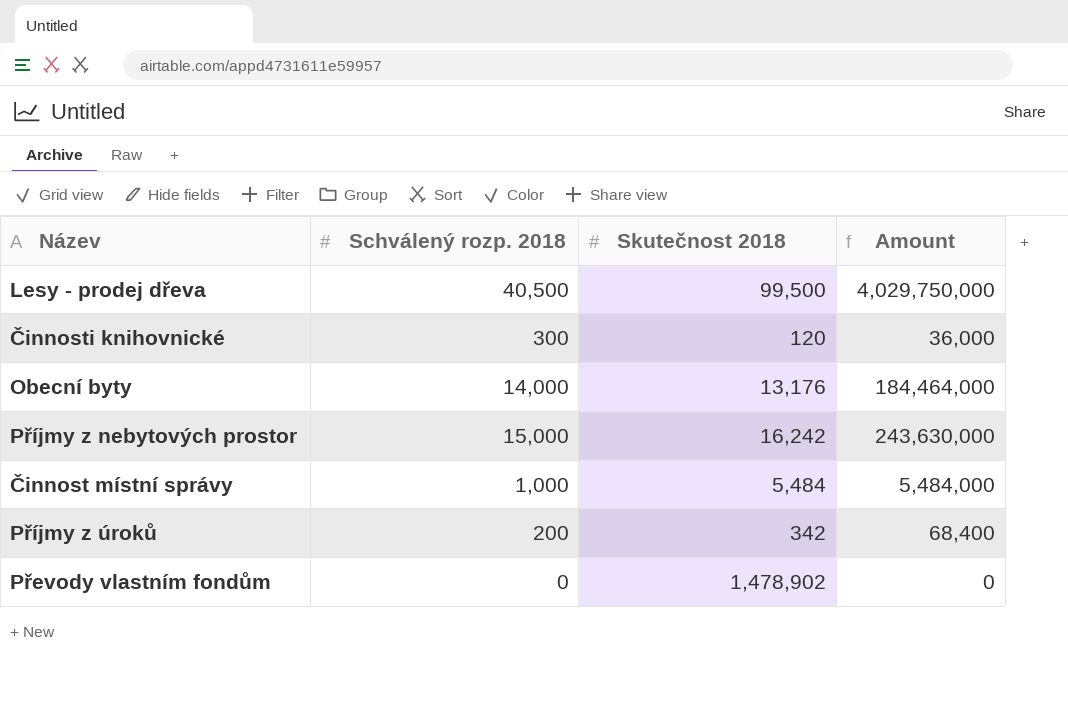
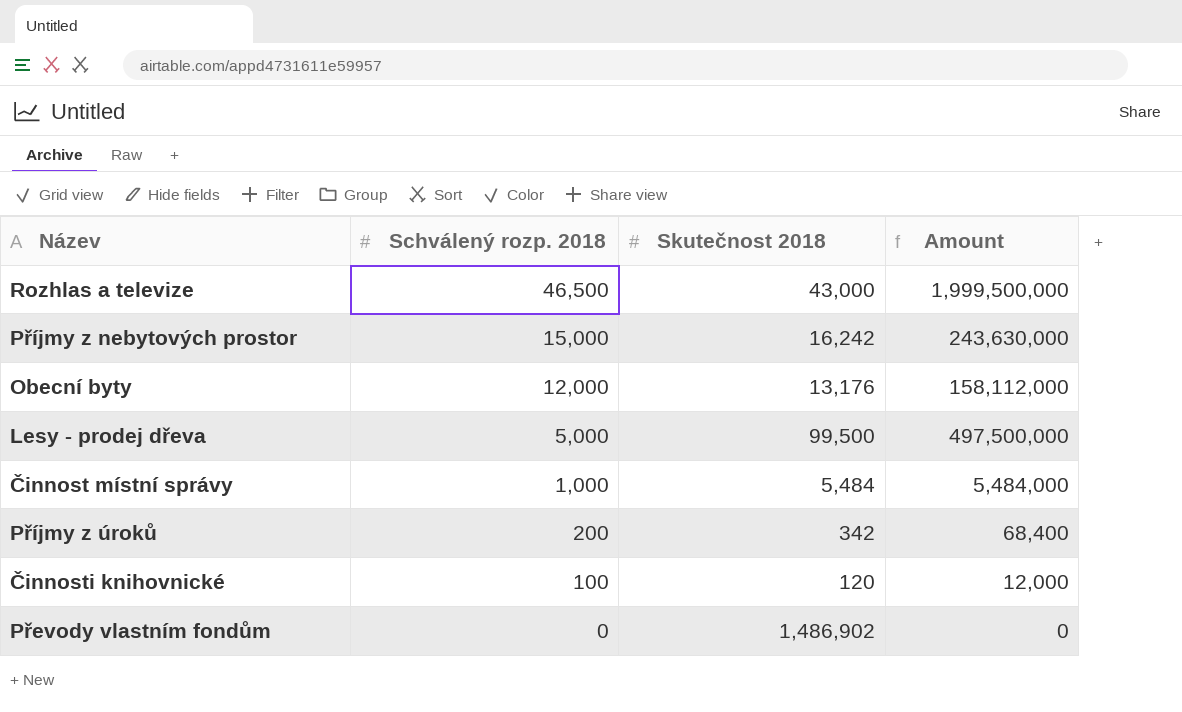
row order: none -> Schválený rozp. 2018 descending
row Rozhlas a televize: none -> 46,500 | 43,000 | 1,999,500,000
Obecní byty | Schválený rozp. 2018: 14,000 -> 12,000
Obecní byty | Amount: 184,464,000 -> 158,112,000
Lesy - prodej dřeva | Schválený rozp. 2018: 40,500 -> 5,000
Lesy - prodej dřeva | Amount: 4,029,750,000 -> 497,500,000
Činnosti knihovnické | Schválený rozp. 2018: 300 -> 100
Činnosti knihovnické | Amount: 36,000 -> 12,000
Převody vlastním fondům | Skutečnost 2018: 1,478,902 -> 1,486,902

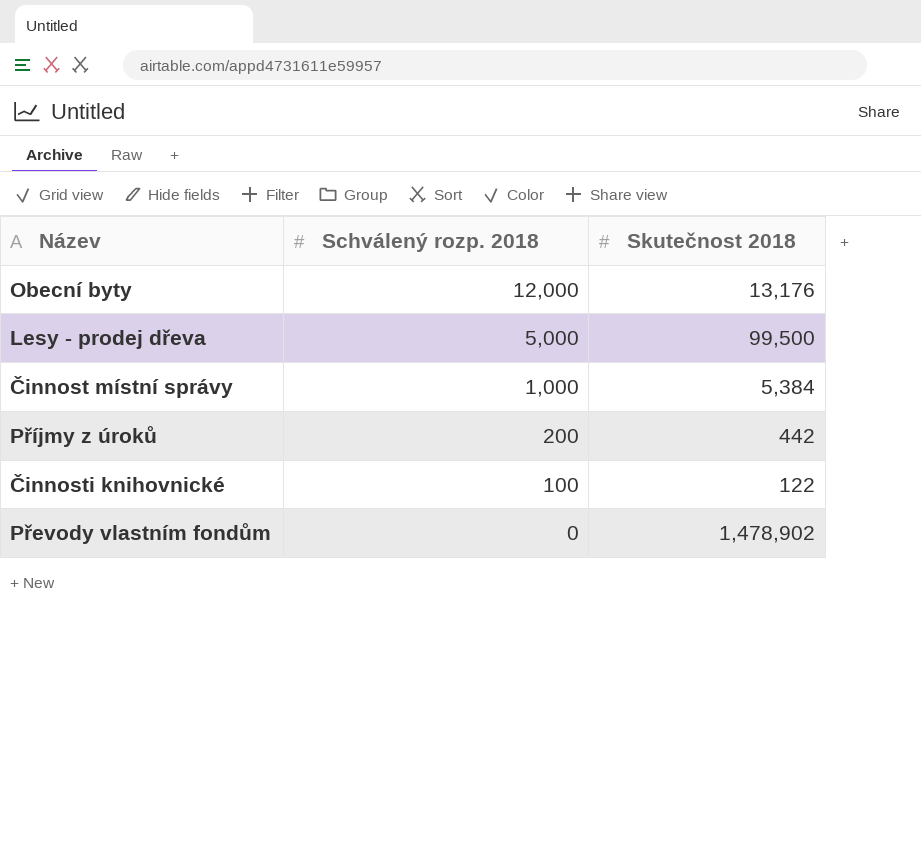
column Amount | formula: [Schválený rozp. 2018] * [Skutečnost 2018] -> none
row Rozhlas a televize: 46,500 | 43,000 | 1,999,500,000 -> none
row Příjmy z nebytových prostor: 15,000 | 16,242 | 243,630,000 -> none
Činnost místní správy | Skutečnost 2018: 5,484 -> 5,384
Příjmy z úroků | Skutečnost 2018: 342 -> 442
Činnosti knihovnické | Skutečnost 2018: 120 -> 122
Převody vlastním fondům | Skutečnost 2018: 1,486,902 -> 1,478,902

